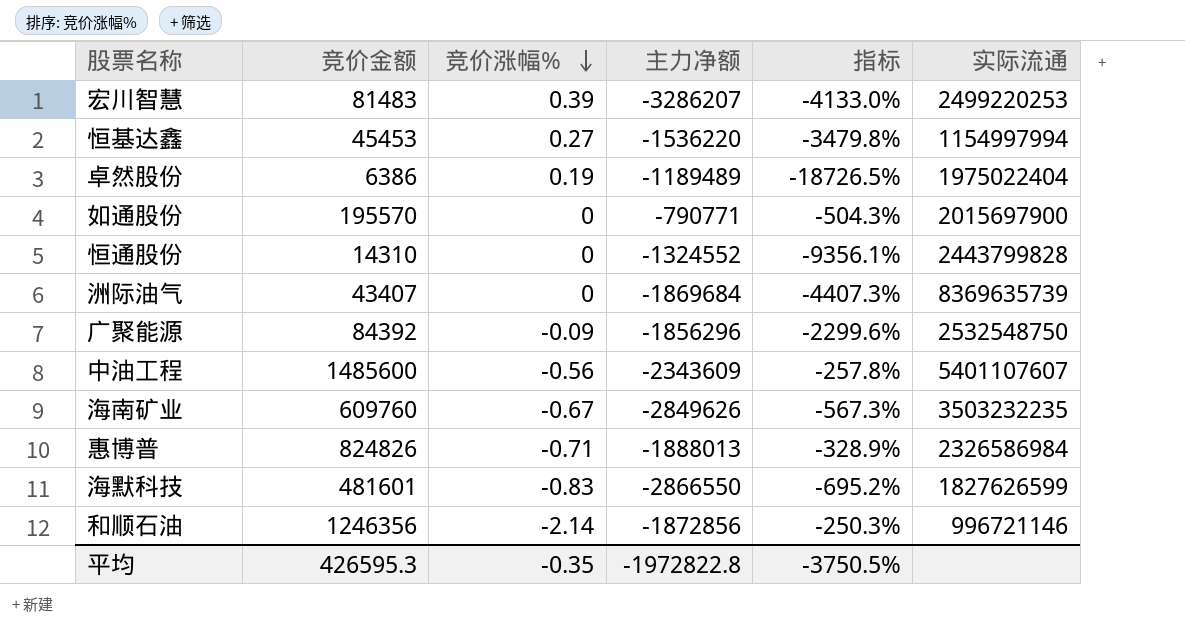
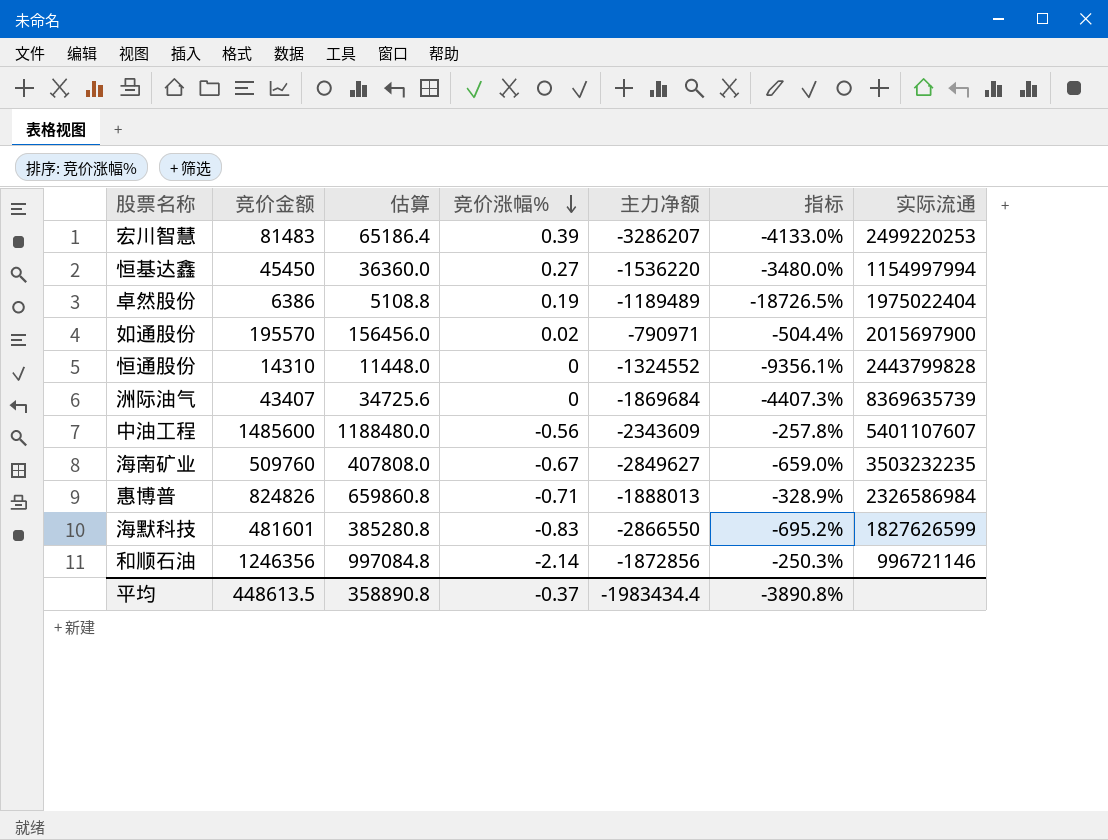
column 估算 | formula: none -> [竞价金额] * 0.8
row 广聚能源: 84392 | -0.09 | -1856296 | -2299.6% | 2532548750 -> none
恒基达鑫 | 竞价金额: 45453 -> 45450
恒基达鑫 | 指标: -3479.8% -> -3480.0%
如通股份 | 竞价涨幅%: 0 -> 0.02
如通股份 | 主力净额: -790771 -> -790971
如通股份 | 指标: -504.3% -> -504.4%
海南矿业 | 竞价金额: 609760 -> 509760
海南矿业 | 主力净额: -2849626 -> -2849627
海南矿业 | 指标: -567.3% -> -659.0%
平均 | 竞价金额: 426595.3 -> 448613.5
平均 | 竞价涨幅%: -0.35 -> -0.37
平均 | 主力净额: -1972822.8 -> -1983434.4
平均 | 指标: -3750.5% -> -3890.8%

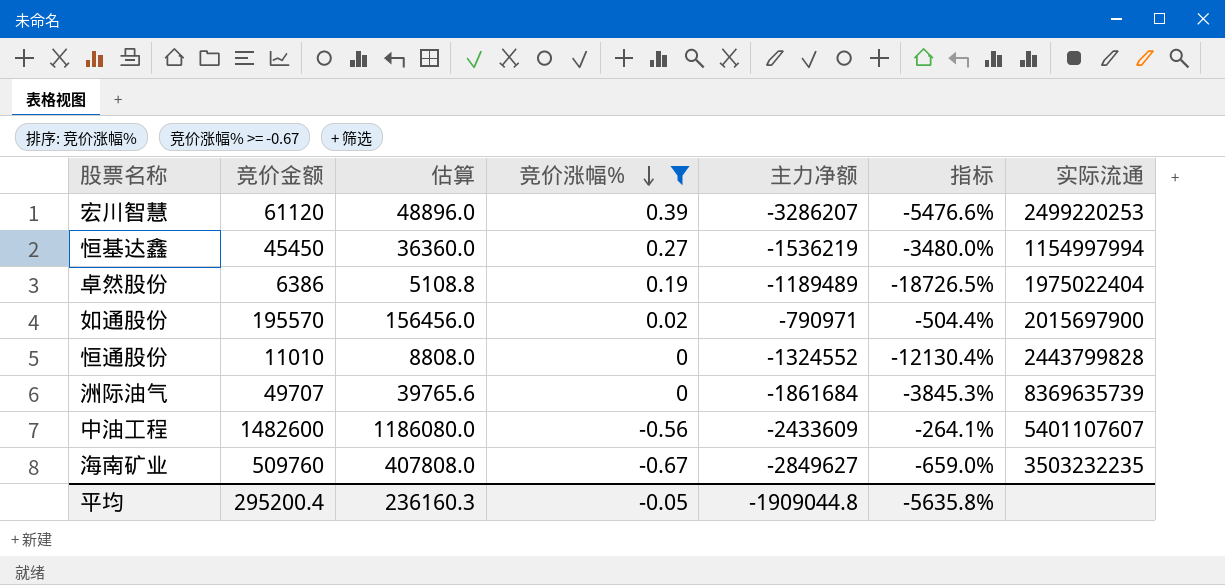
filter: none -> 竞价涨幅% >= -0.67
宏川智慧 | 竞价金额: 81483 -> 61120
宏川智慧 | 估算: 65186.4 -> 48896.0
宏川智慧 | 指标: -4133.0% -> -5476.6%
恒基达鑫 | 主力净额: -1536220 -> -1536219
恒通股份 | 竞价金额: 14310 -> 11010
恒通股份 | 估算: 11448.0 -> 8808.0
恒通股份 | 指标: -9356.1% -> -12130.4%
洲际油气 | 竞价金额: 43407 -> 49707
洲际油气 | 估算: 34725.6 -> 39765.6
洲际油气 | 主力净额: -1869684 -> -1861684
洲际油气 | 指标: -4407.3% -> -3845.3%
中油工程 | 竞价金额: 1485600 -> 1482600
中油工程 | 估算: 1188480.0 -> 1186080.0
中油工程 | 主力净额: -2343609 -> -2433609
中油工程 | 指标: -257.8% -> -264.1%
平均 | 竞价金额: 448613.5 -> 295200.4
平均 | 估算: 358890.8 -> 236160.3
平均 | 竞价涨幅%: -0.37 -> -0.05
平均 | 主力净额: -1983434.4 -> -1909044.8
平均 | 指标: -3890.8% -> -5635.8%

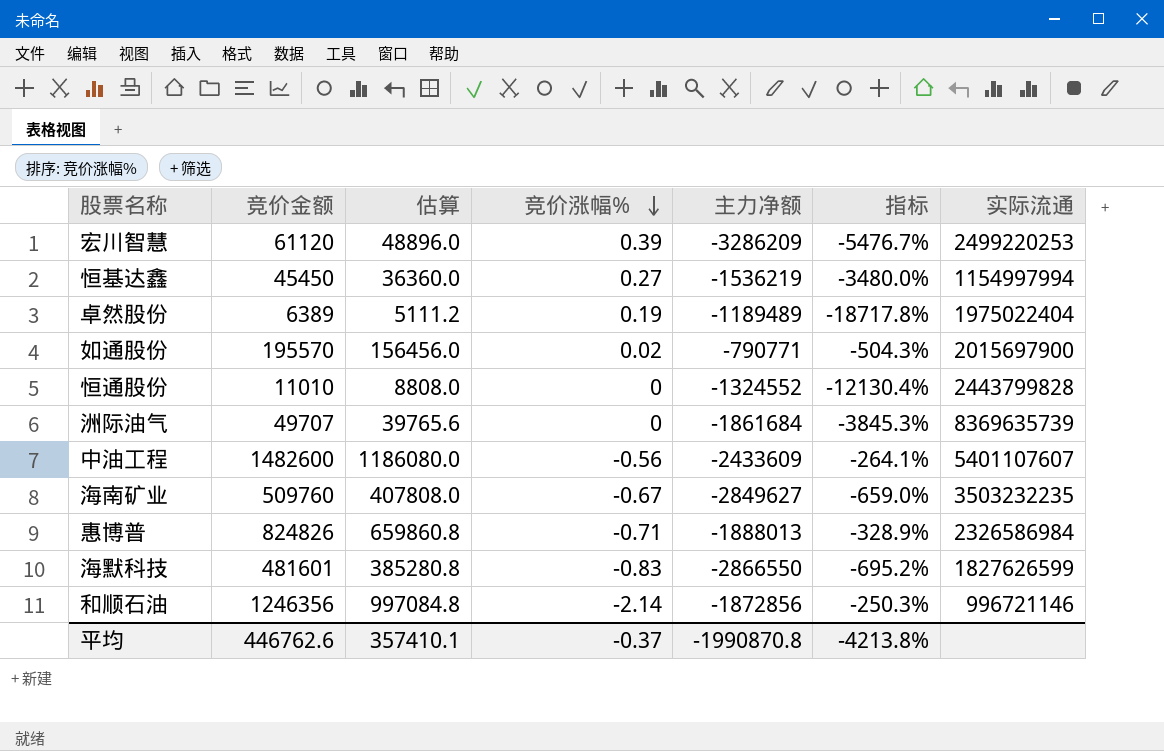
filter: 竞价涨幅% >= -0.67 -> none
宏川智慧 | 主力净额: -3286207 -> -3286209
宏川智慧 | 指标: -5476.6% -> -5476.7%
卓然股份 | 竞价金额: 6386 -> 6389
卓然股份 | 估算: 5108.8 -> 5111.2
卓然股份 | 指标: -18726.5% -> -18717.8%
如通股份 | 主力净额: -790971 -> -790771
如通股份 | 指标: -504.4% -> -504.3%
平均 | 竞价金额: 295200.4 -> 446762.6
平均 | 估算: 236160.3 -> 357410.1
平均 | 竞价涨幅%: -0.05 -> -0.37
平均 | 主力净额: -1909044.8 -> -1990870.8
平均 | 指标: -5635.8% -> -4213.8%

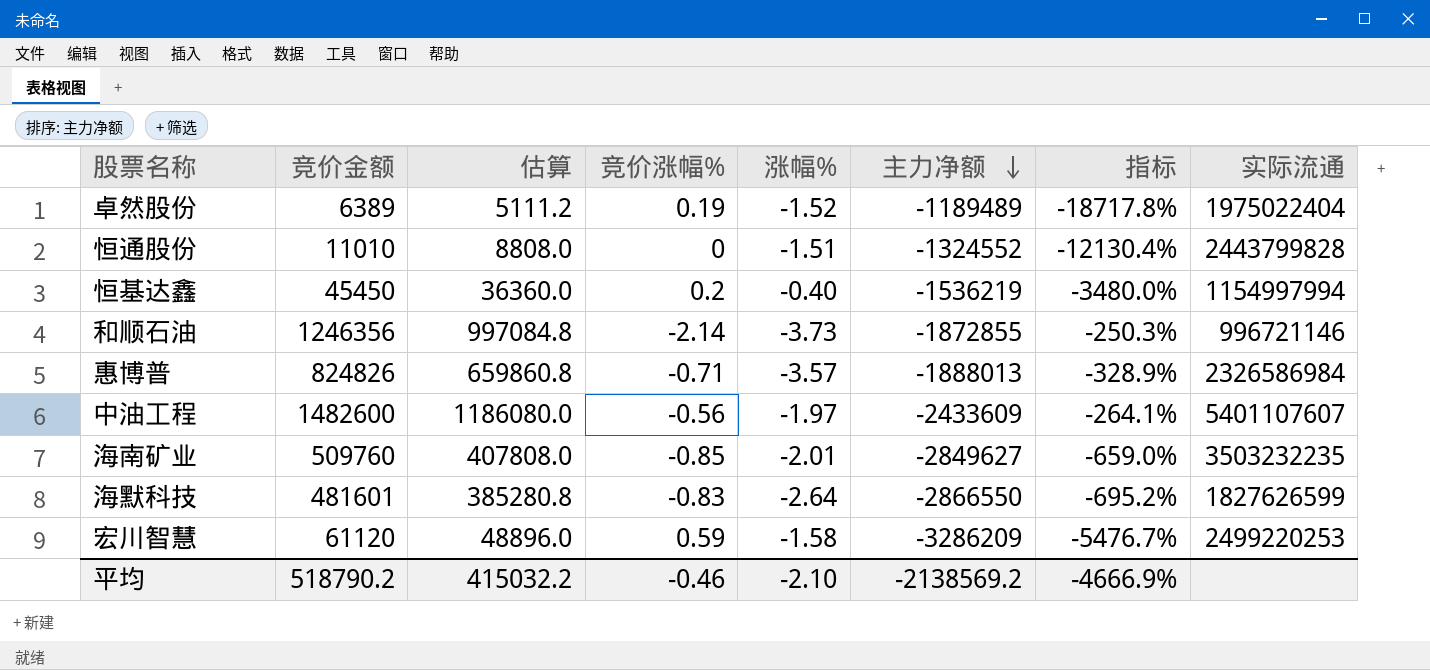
row order: 竞价涨幅% descending -> 主力净额 descending
column 涨幅% | position: none -> 5
row 如通股份: 195570 | 156456.0 | 0.02 | -790771 | -504.3% | 2015697900 -> none
row 洲际油气: 49707 | 39765.6 | 0 | -1861684 | -3845.3% | 8369635739 -> none
恒基达鑫 | 竞价涨幅%: 0.27 -> 0.2
和顺石油 | 主力净额: -1872856 -> -1872855
海南矿业 | 竞价涨幅%: -0.67 -> -0.85
宏川智慧 | 竞价涨幅%: 0.39 -> 0.59
平均 | 竞价金额: 446762.6 -> 518790.2
平均 | 估算: 357410.1 -> 415032.2
平均 | 竞价涨幅%: -0.37 -> -0.46
平均 | 主力净额: -1990870.8 -> -2138569.2
平均 | 指标: -4213.8% -> -4666.9%

